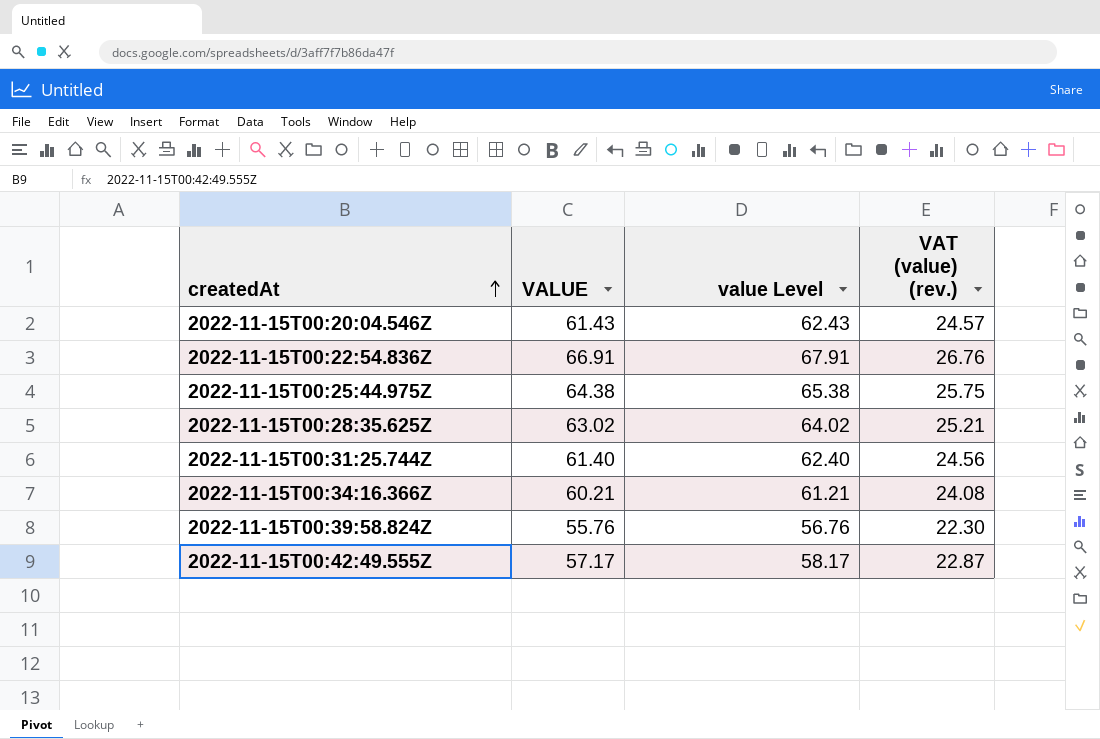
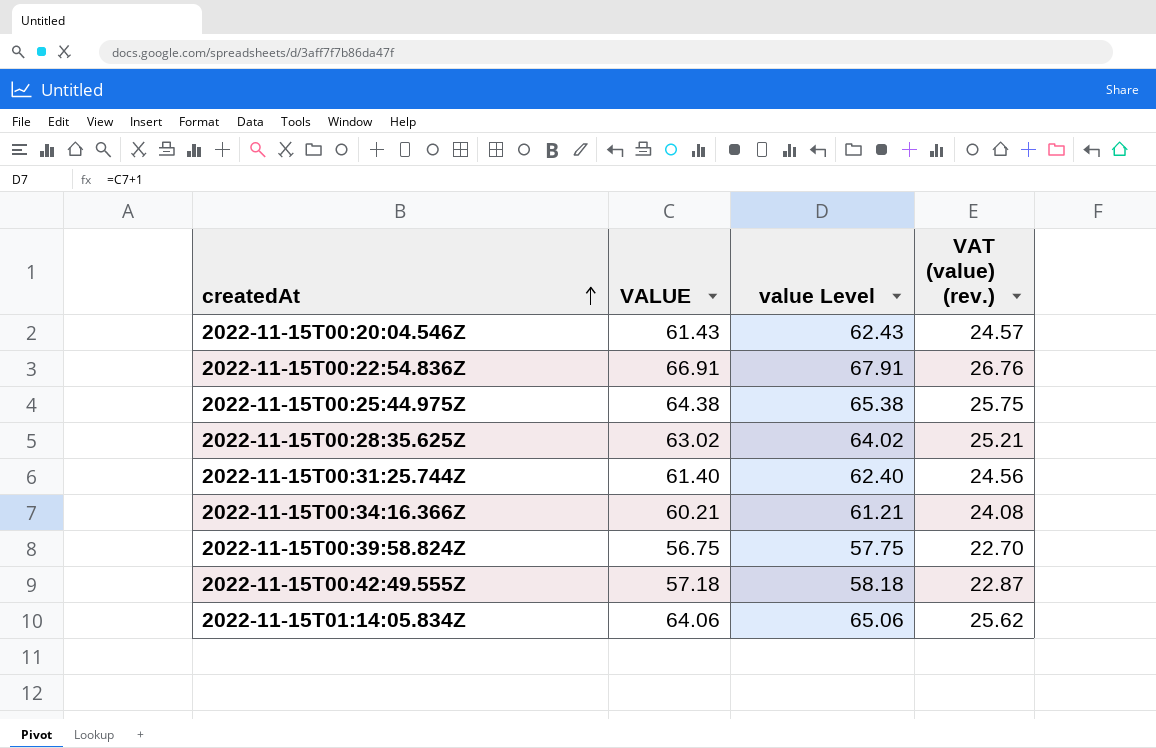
2022-11-15T00:39:58.824Z | VALUE: 55.76 -> 56.75
2022-11-15T00:39:58.824Z | value Level: 56.76 -> 57.75
2022-11-15T00:39:58.824Z | VAT (value) (rev.): 22.30 -> 22.70
2022-11-15T00:42:49.555Z | VALUE: 57.17 -> 57.18
2022-11-15T00:42:49.555Z | value Level: 58.17 -> 58.18
row 2022-11-15T01:14:05.834Z: none -> 64.06 | 65.06 | 25.62

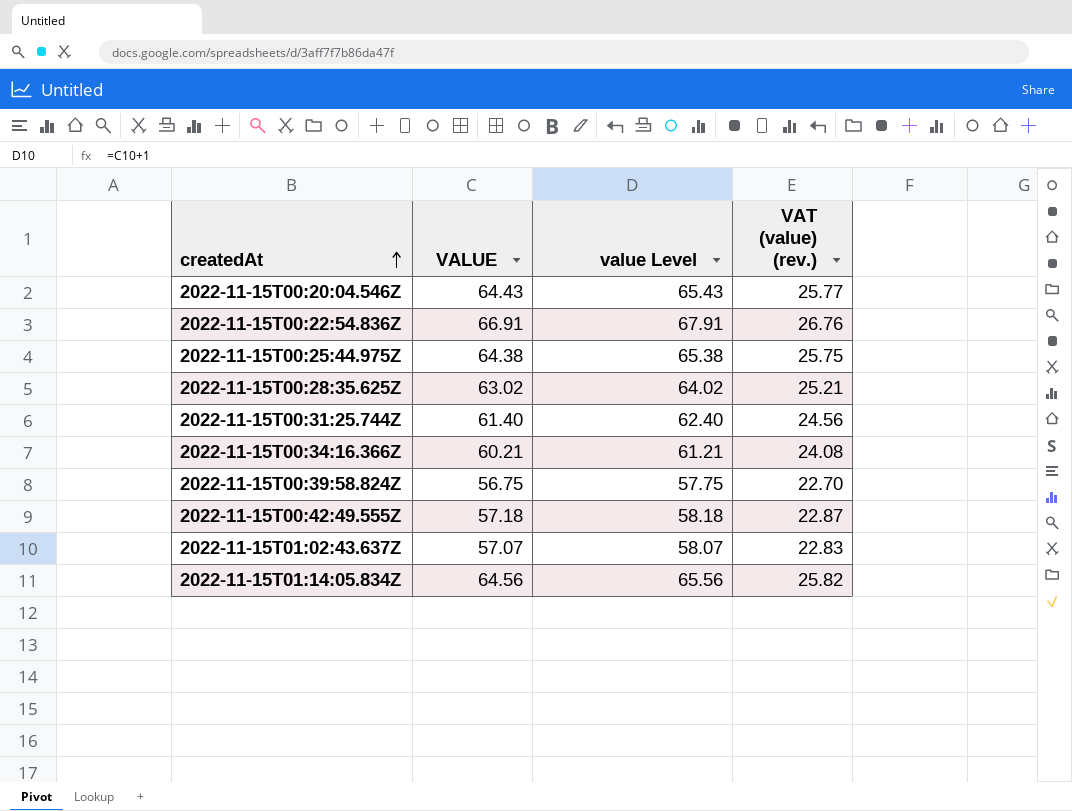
2022-11-15T00:20:04.546Z | VALUE: 61.43 -> 64.43
2022-11-15T00:20:04.546Z | value Level: 62.43 -> 65.43
2022-11-15T00:20:04.546Z | VAT (value) (rev.): 24.57 -> 25.77
row 2022-11-15T01:02:43.637Z: none -> 57.07 | 58.07 | 22.83
2022-11-15T01:14:05.834Z | VALUE: 64.06 -> 64.56
2022-11-15T01:14:05.834Z | value Level: 65.06 -> 65.56
2022-11-15T01:14:05.834Z | VAT (value) (rev.): 25.62 -> 25.82

